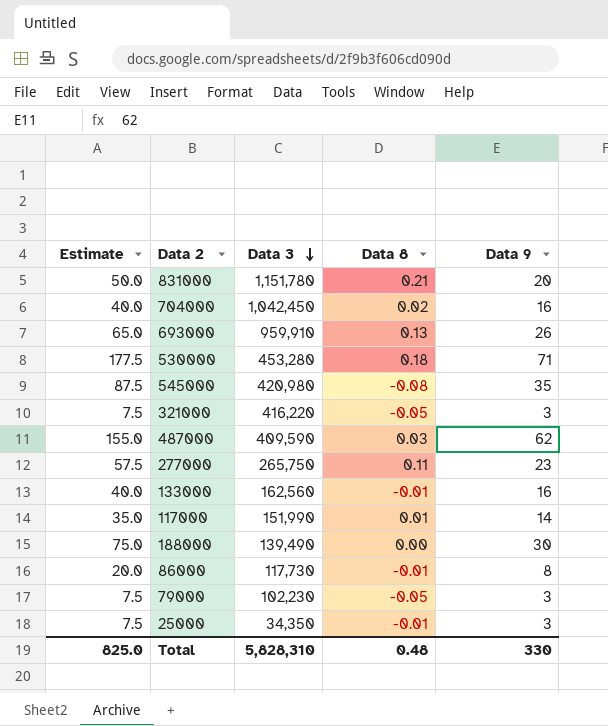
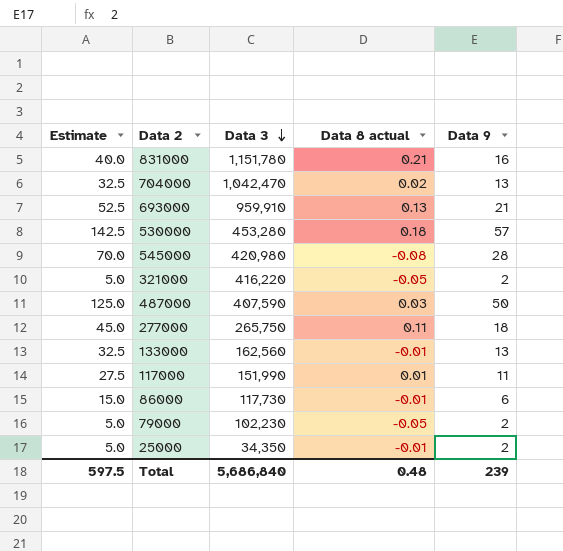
column name: Data 8 -> Data 8 actual
row 188000: 75.0 | 139,490 | 0.00 | 30 -> none
831000 | Estimate: 50.0 -> 40.0
831000 | Data 9: 20 -> 16
704000 | Estimate: 40.0 -> 32.5
704000 | Data 3: 1,042,450 -> 1,042,470
704000 | Data 9: 16 -> 13
693000 | Estimate: 65.0 -> 52.5
693000 | Data 9: 26 -> 21
530000 | Estimate: 177.5 -> 142.5
530000 | Data 9: 71 -> 57
545000 | Estimate: 87.5 -> 70.0
545000 | Data 9: 35 -> 28
321000 | Estimate: 7.5 -> 5.0
321000 | Data 9: 3 -> 2
487000 | Estimate: 155.0 -> 125.0
487000 | Data 3: 409,590 -> 407,590
487000 | Data 9: 62 -> 50
277000 | Estimate: 57.5 -> 45.0
277000 | Data 9: 23 -> 18
133000 | Estimate: 40.0 -> 32.5
133000 | Data 9: 16 -> 13
117000 | Estimate: 35.0 -> 27.5
117000 | Data 9: 14 -> 11
86000 | Estimate: 20.0 -> 15.0
86000 | Data 9: 8 -> 6
79000 | Estimate: 7.5 -> 5.0
79000 | Data 9: 3 -> 2
25000 | Estimate: 7.5 -> 5.0
25000 | Data 9: 3 -> 2
Total | Estimate: 825.0 -> 597.5
Total | Data 3: 5,828,310 -> 5,686,840
Total | Data 9: 330 -> 239

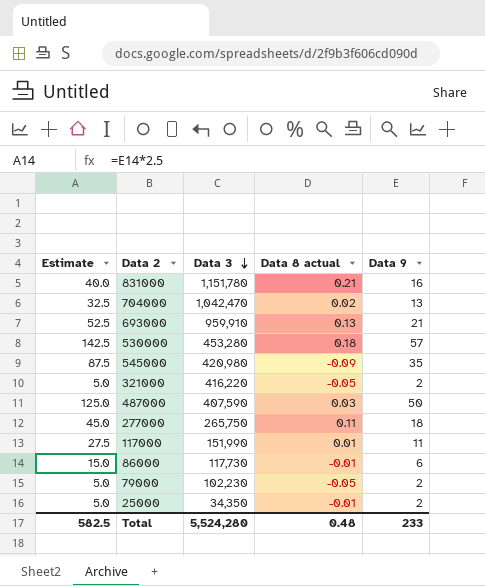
row 133000: 32.5 | 162,560 | -0.01 | 13 -> none
545000 | Estimate: 70.0 -> 87.5
545000 | Data 8 actual: -0.08 -> -0.09
545000 | Data 9: 28 -> 35
Total | Estimate: 597.5 -> 582.5
Total | Data 3: 5,686,840 -> 5,524,280
Total | Data 9: 239 -> 233

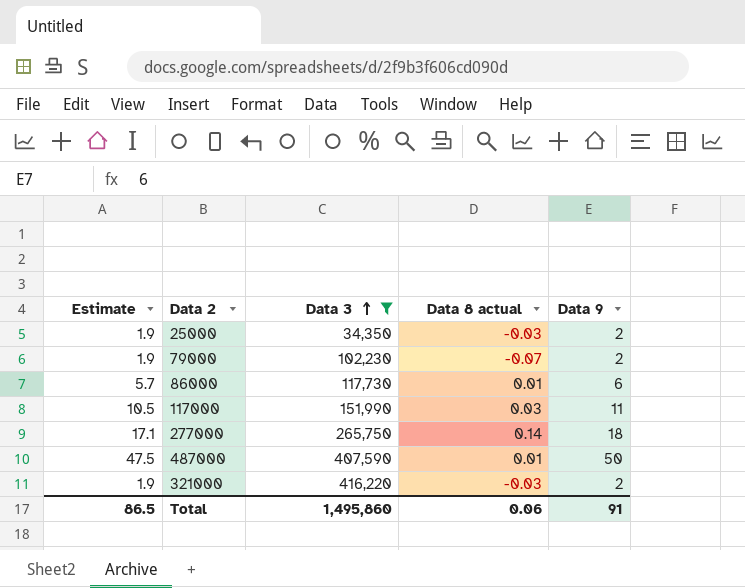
filter: none -> Data 3 <= 416,220
row order: Data 3 descending -> Data 3 ascending
column Estimate | formula: [Data 9] * 2.5 -> [Data 9] * 0.95
25000 | Data 8 actual: -0.01 -> -0.03
79000 | Data 8 actual: -0.05 -> -0.07
86000 | Data 8 actual: -0.01 -> 0.01
117000 | Data 8 actual: 0.01 -> 0.03
277000 | Data 8 actual: 0.11 -> 0.14
487000 | Data 8 actual: 0.03 -> 0.01
321000 | Data 8 actual: -0.05 -> -0.03
Total | Estimate: 582.5 -> 86.5
Total | Data 3: 5,524,280 -> 1,495,860
Total | Data 8 actual: 0.48 -> 0.06
Total | Data 9: 233 -> 91

